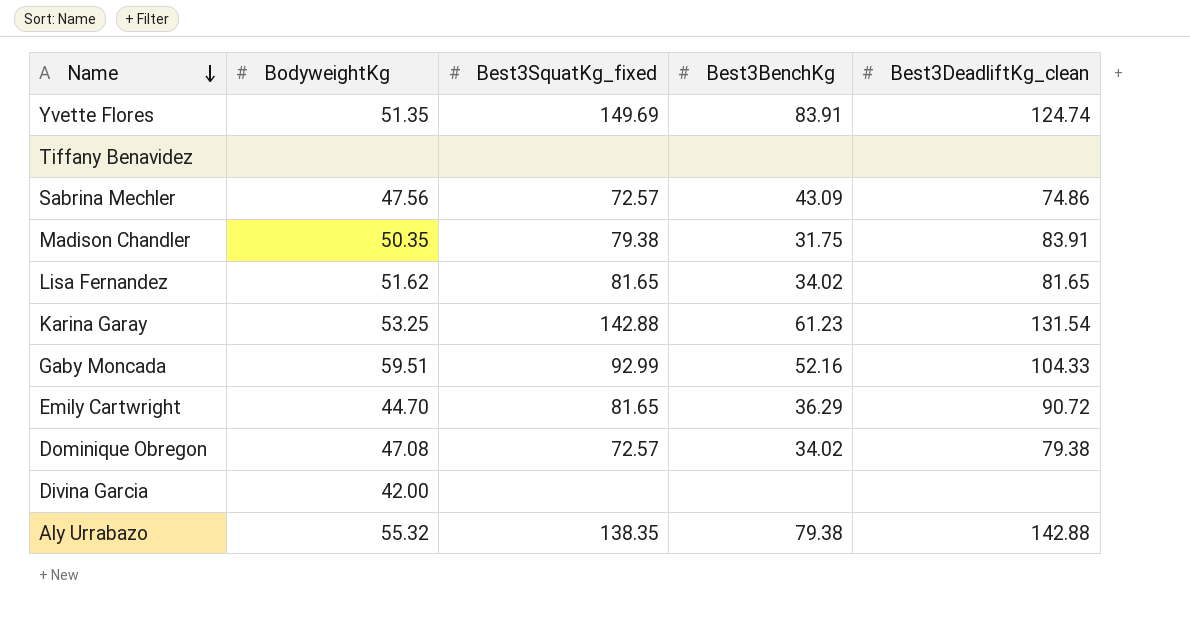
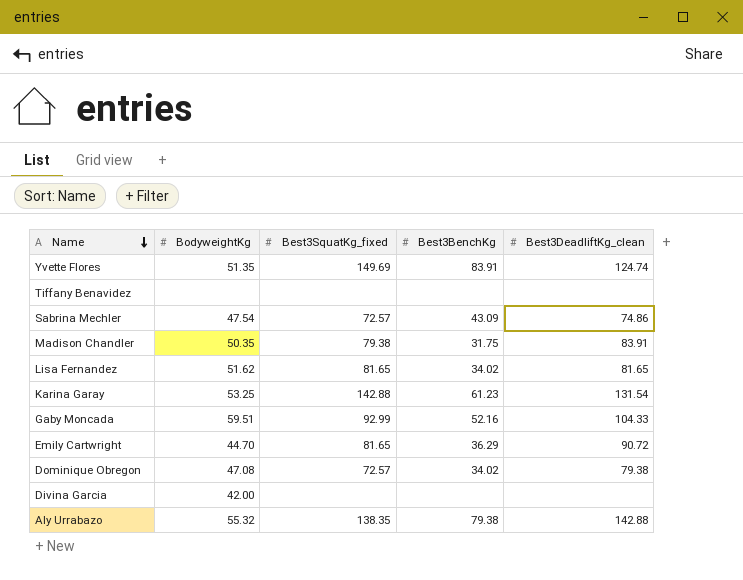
Sabrina Mechler | BodyweightKg: 47.56 -> 47.54

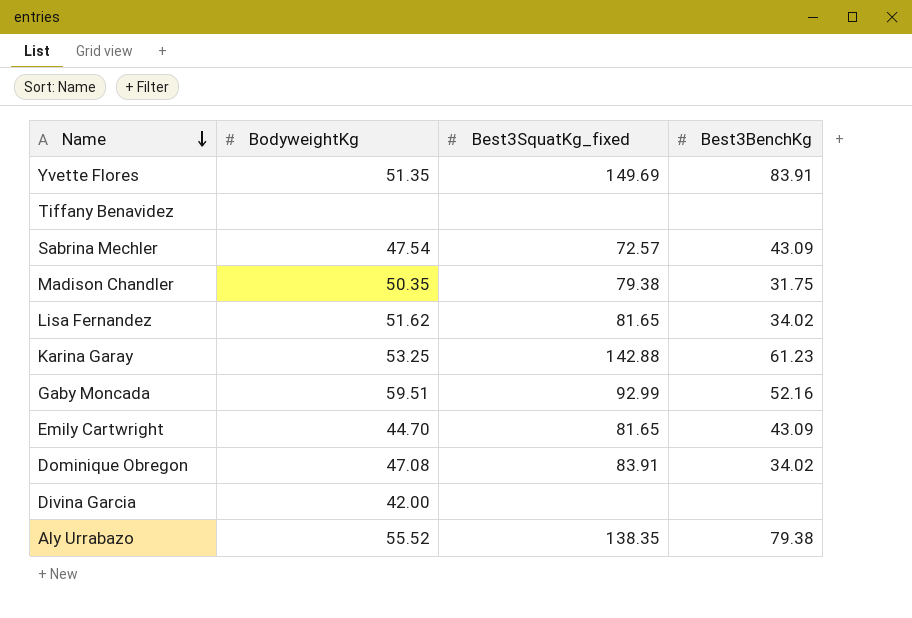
column Best3DeadliftKg_clean | position: 5 -> none
Emily Cartwright | Best3BenchKg: 36.29 -> 43.09
Dominique Obregon | Best3SquatKg_fixed: 72.57 -> 83.91
Aly Urrabazo | BodyweightKg: 55.32 -> 55.52

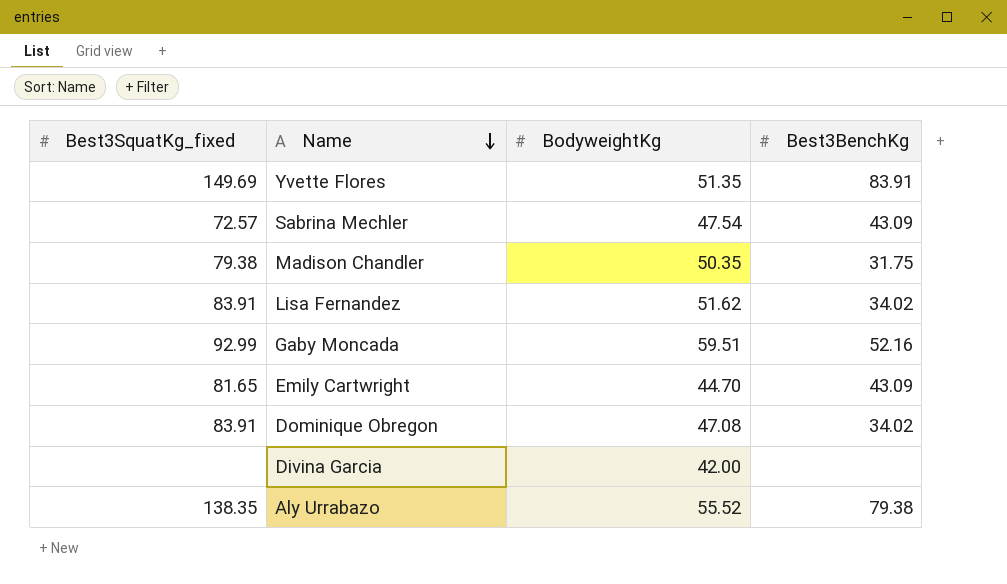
column Best3SquatKg_fixed | position: 3 -> 1
row Tiffany Benavidez: none | none | none -> none
row Karina Garay: 53.25 | 142.88 | 61.23 -> none
Lisa Fernandez | Best3SquatKg_fixed: 81.65 -> 83.91

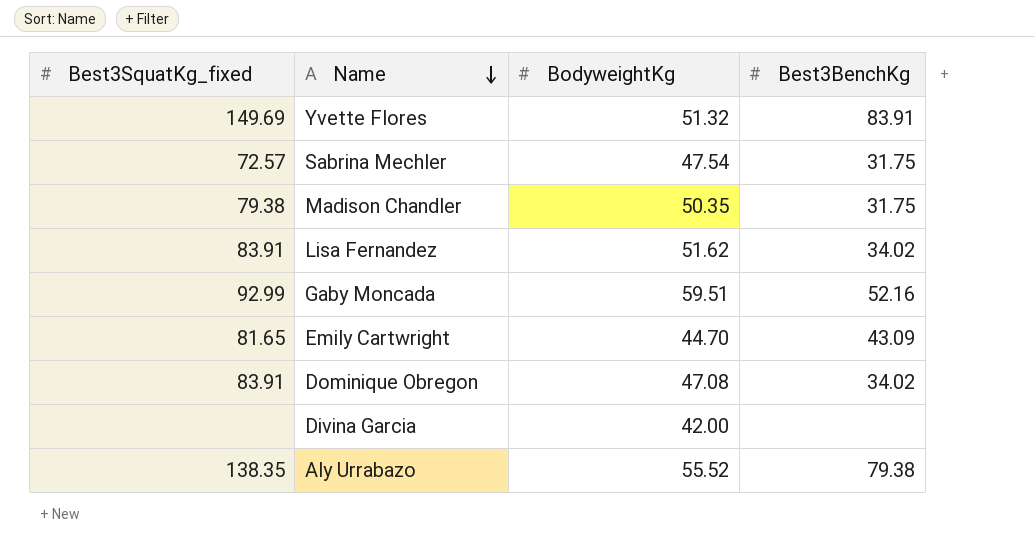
Yvette Flores | BodyweightKg: 51.35 -> 51.32
Sabrina Mechler | Best3BenchKg: 43.09 -> 31.75

